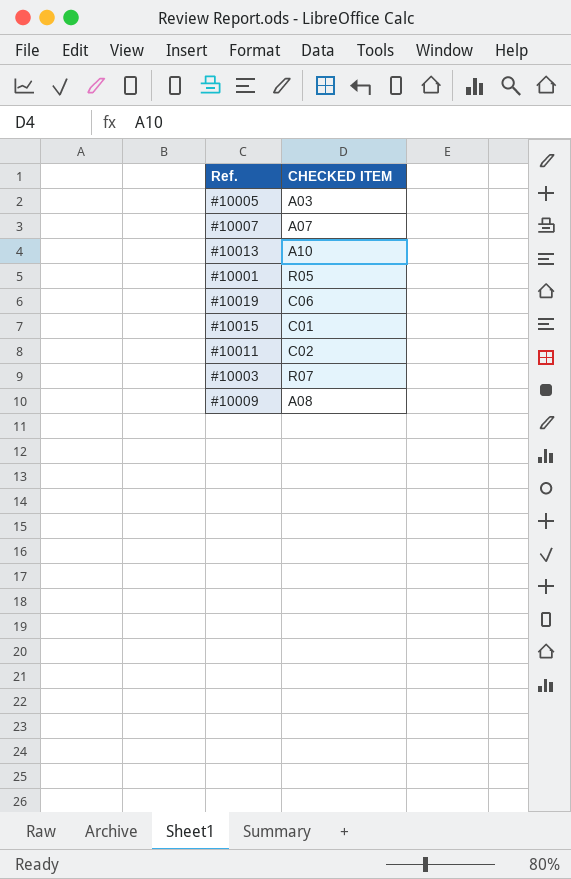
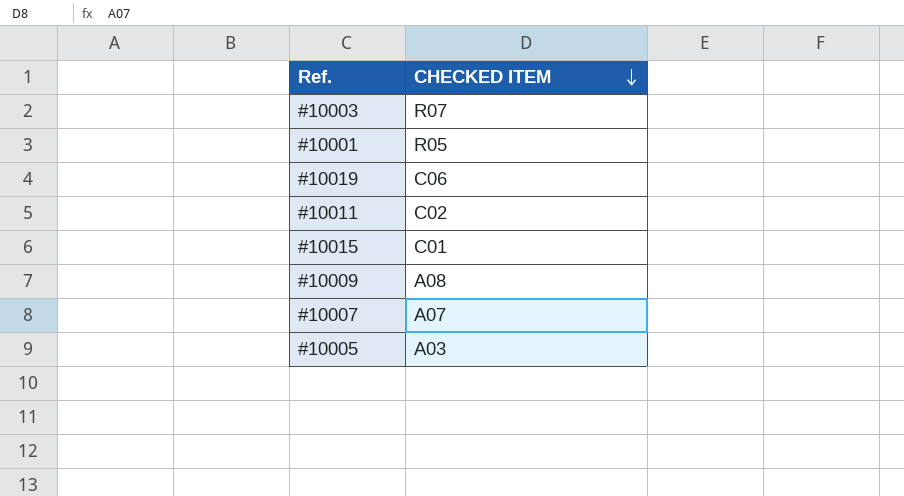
row order: none -> CHECKED ITEM descending
row #10013: A10 -> none

